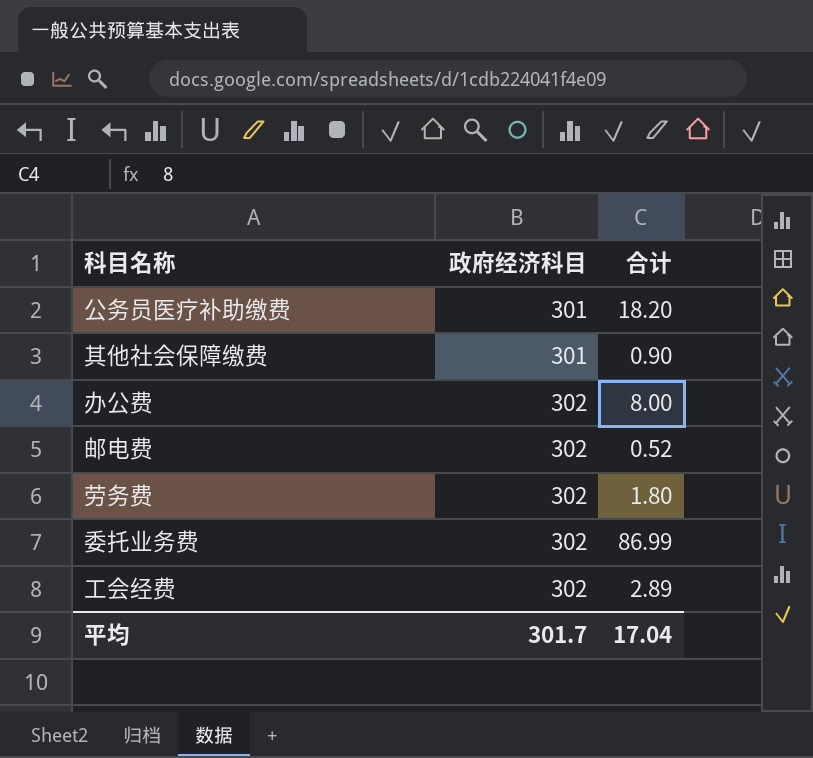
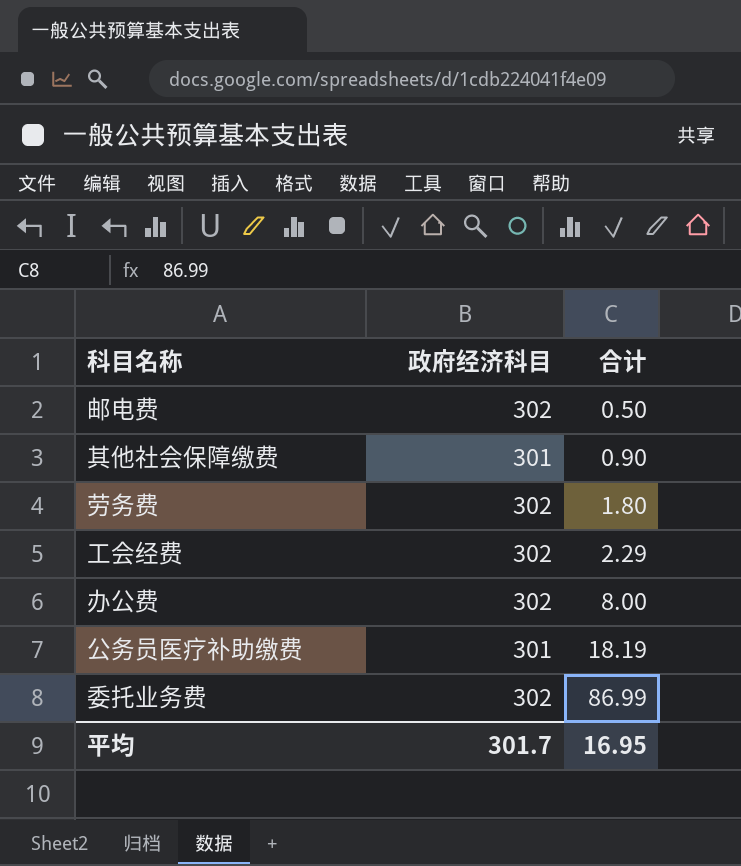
row order: 政府经济科目 ascending -> 合计 ascending
邮电费 | 合计: 0.52 -> 0.50
工会经费 | 合计: 2.89 -> 2.29
公务员医疗补助缴费 | 合计: 18.20 -> 18.19
平均 | 合计: 17.04 -> 16.95

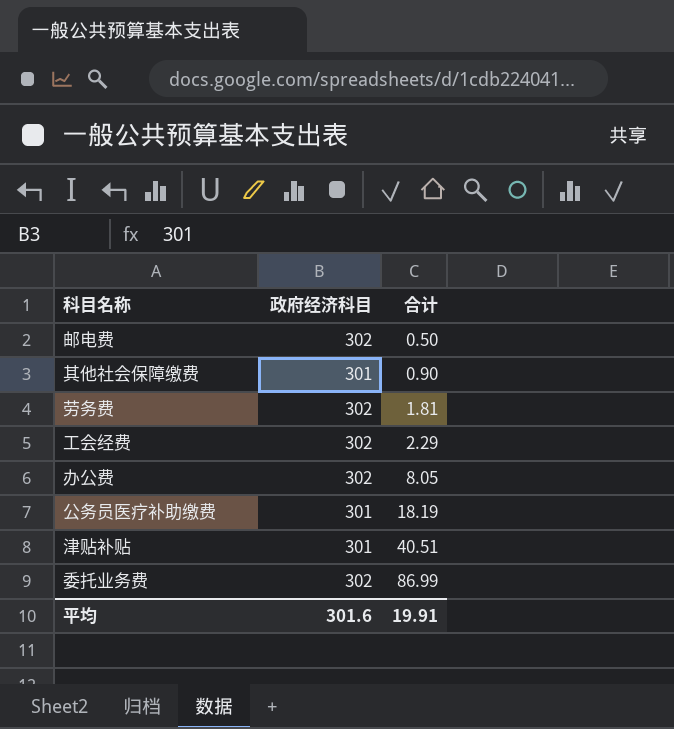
劳务费 | 合计: 1.80 -> 1.81
办公费 | 合计: 8.00 -> 8.05
row 津贴补贴: none -> 301 | 40.51
平均 | 政府经济科目: 301.7 -> 301.6
平均 | 合计: 16.95 -> 19.91

